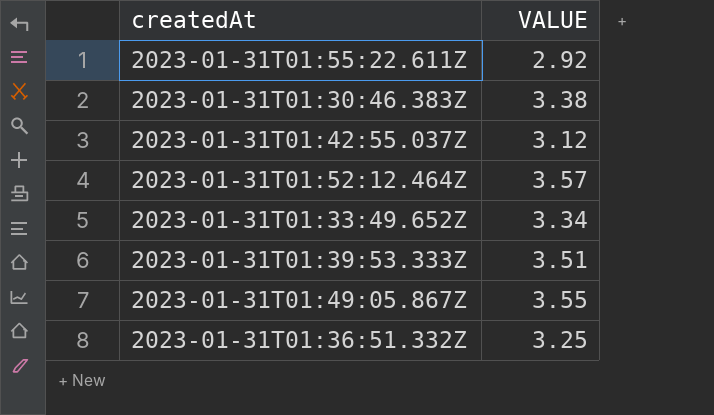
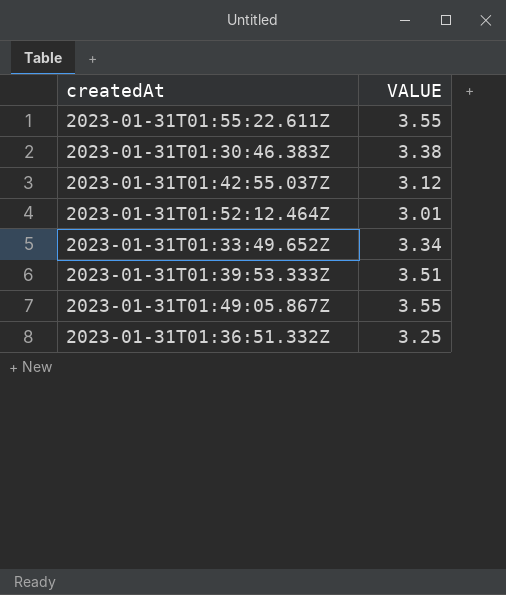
2023-01-31T01:55:22.611Z | VALUE: 2.92 -> 3.55
2023-01-31T01:52:12.464Z | VALUE: 3.57 -> 3.01

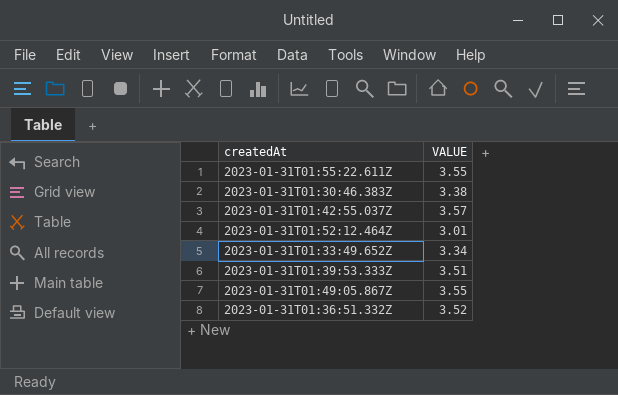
2023-01-31T01:42:55.037Z | VALUE: 3.12 -> 3.57
2023-01-31T01:36:51.332Z | VALUE: 3.25 -> 3.52

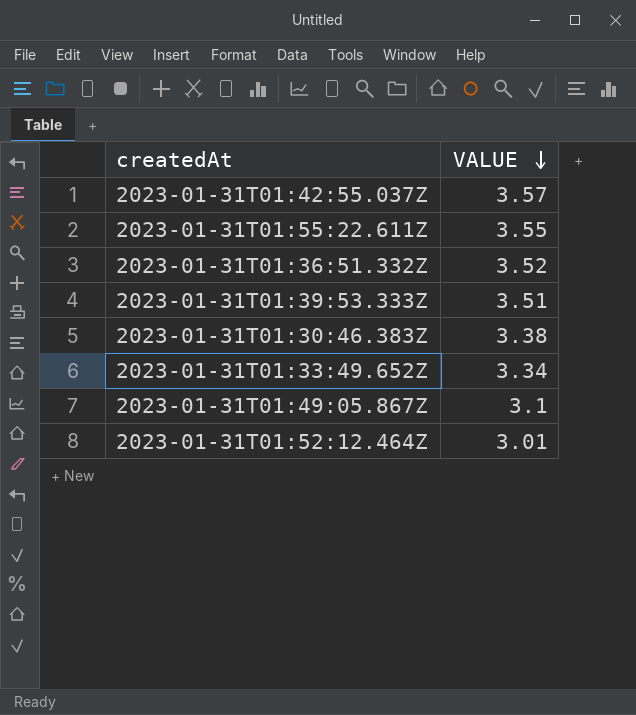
row order: none -> VALUE descending
2023-01-31T01:49:05.867Z | VALUE: 3.55 -> 3.1

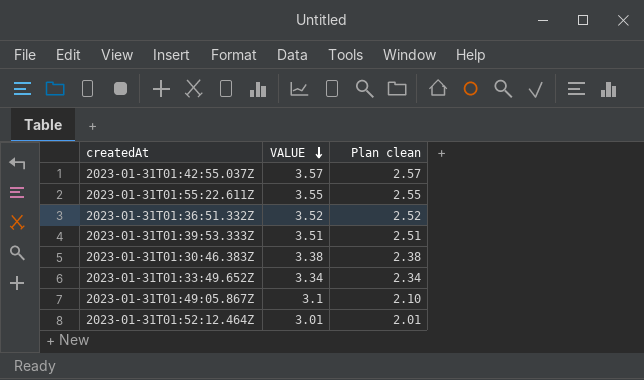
column Plan clean | formula: none -> [VALUE] - 1

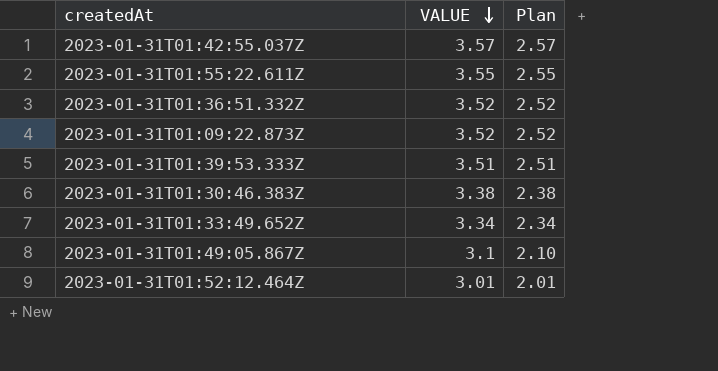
column name: Plan clean -> Plan
row 2023-01-31T01:09:22.873Z: none -> 3.52 | 2.52

